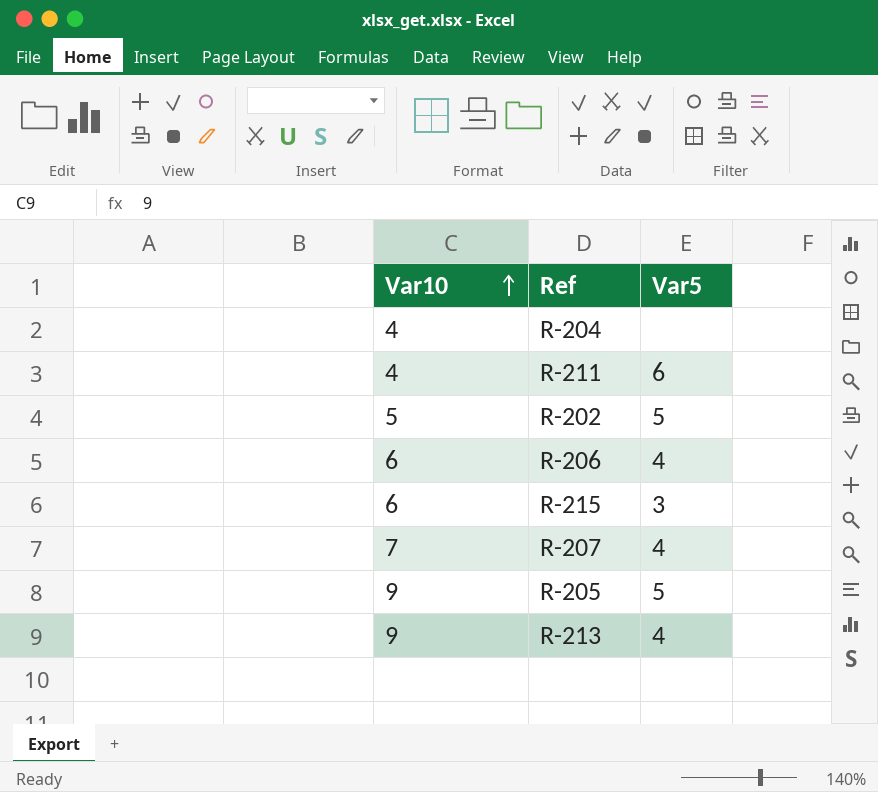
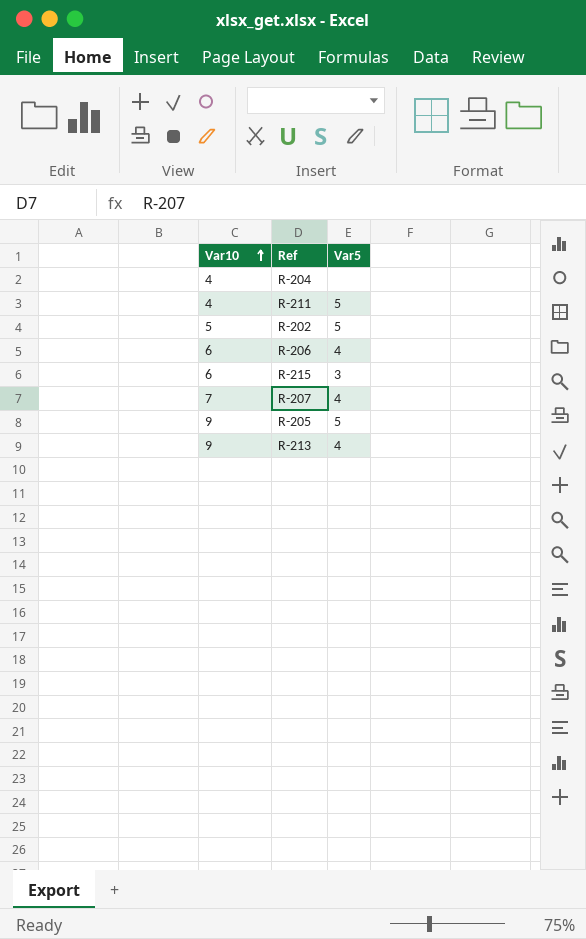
R-211 | Var5: 6 -> 5

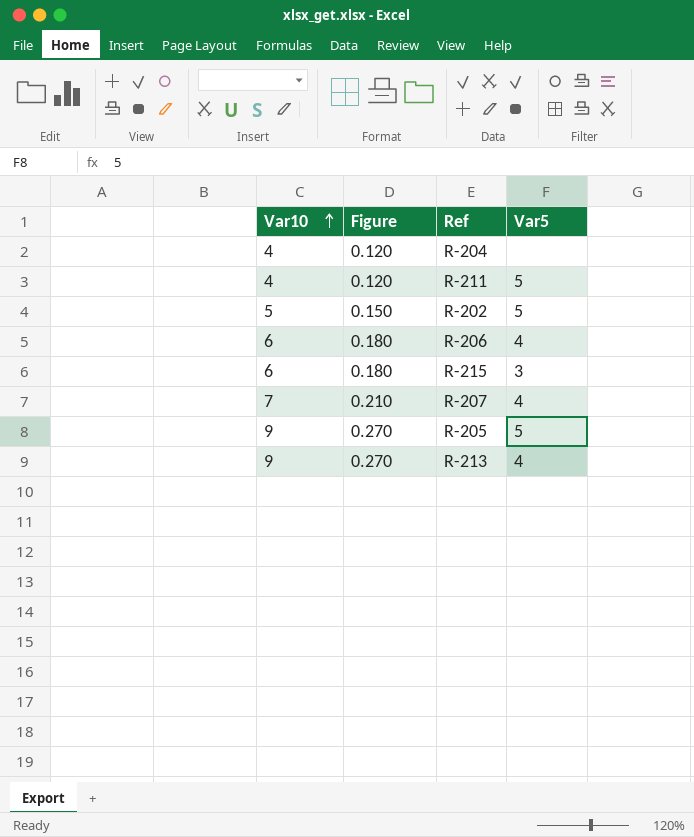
column Figure | formula: none -> [Var10] * 0.03

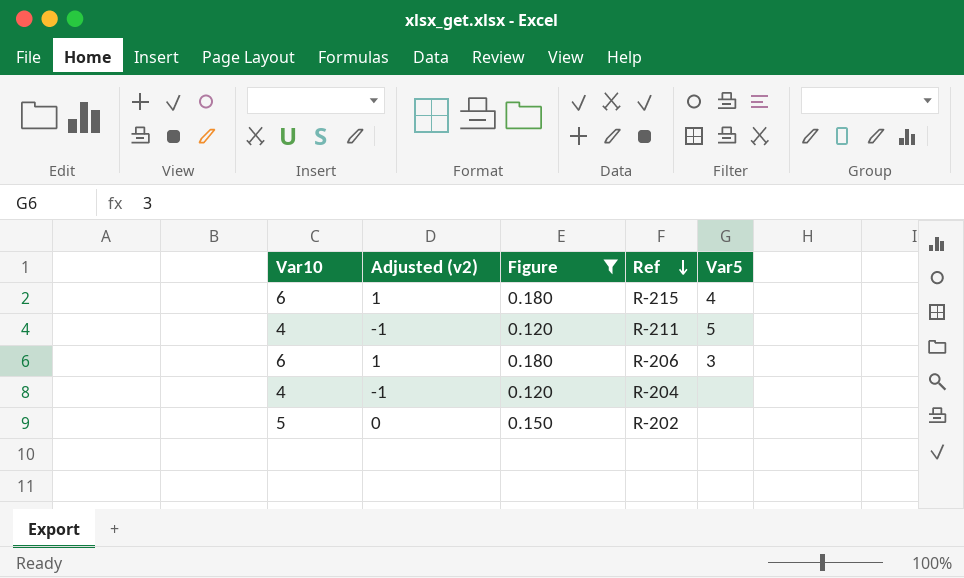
filter: none -> Figure <= 0.180
row order: Var10 ascending -> Ref descending
column Adjusted (v2) | formula: none -> [Var10] - 5
R-215 | Var5: 3 -> 4
R-206 | Var5: 4 -> 3
R-202 | Var5: 5 -> none

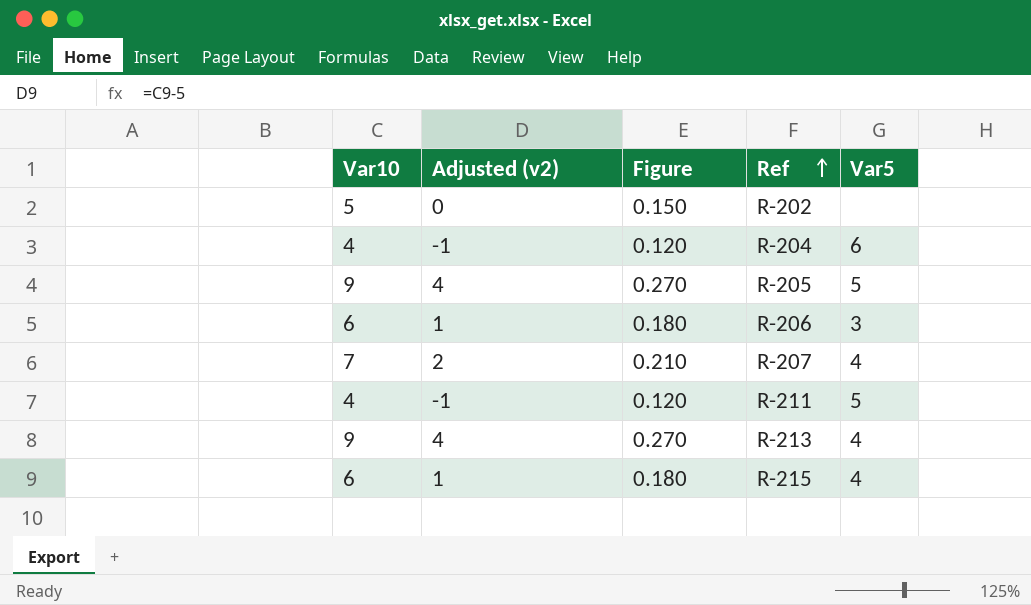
filter: Figure <= 0.180 -> none
row order: Ref descending -> Ref ascending
R-204 | Var5: none -> 6

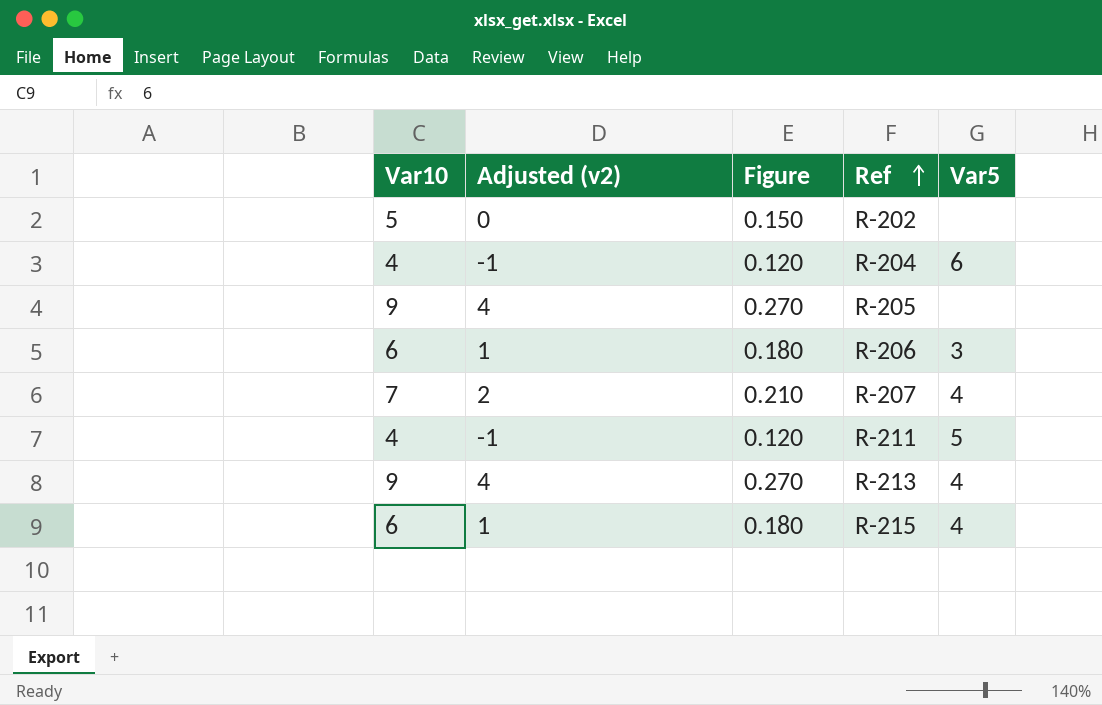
R-205 | Var5: 5 -> none

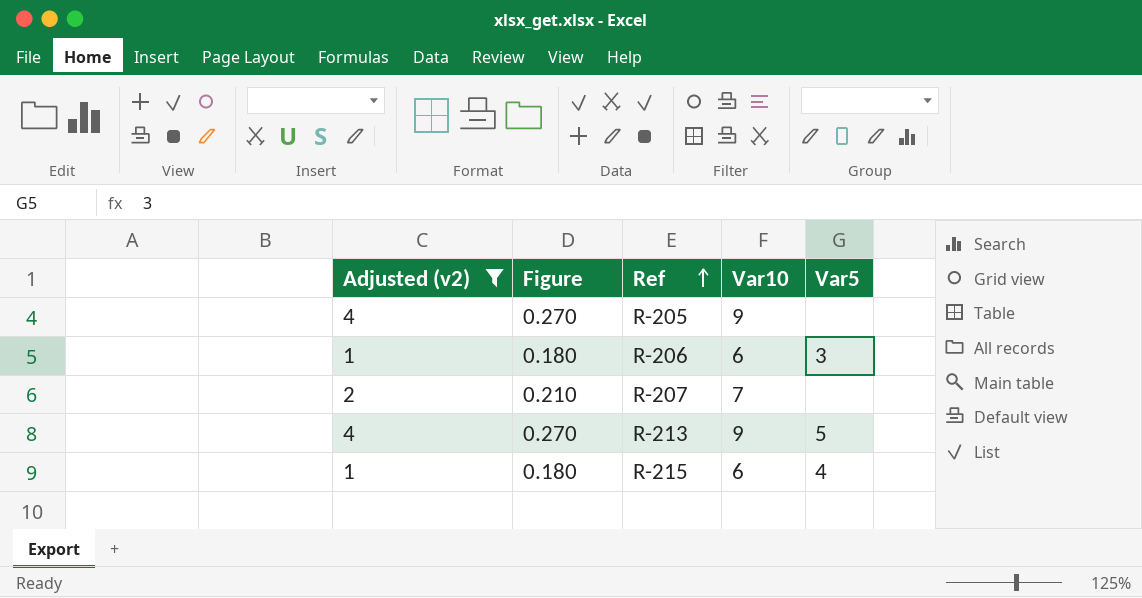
filter: none -> Adjusted (v2) >= 1
column Var10 | position: 1 -> 4
R-207 | Var5: 4 -> none
R-213 | Var5: 4 -> 5

